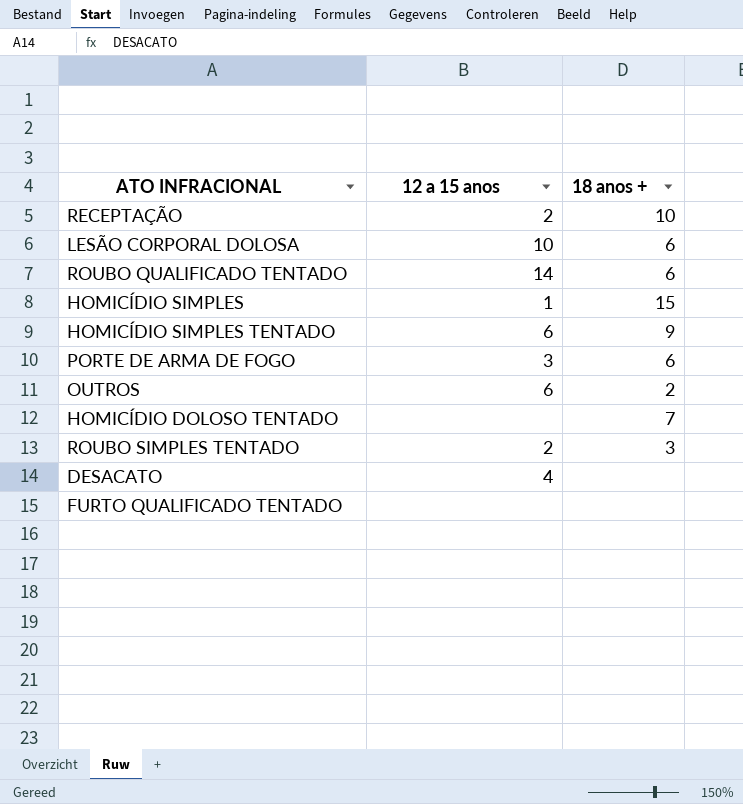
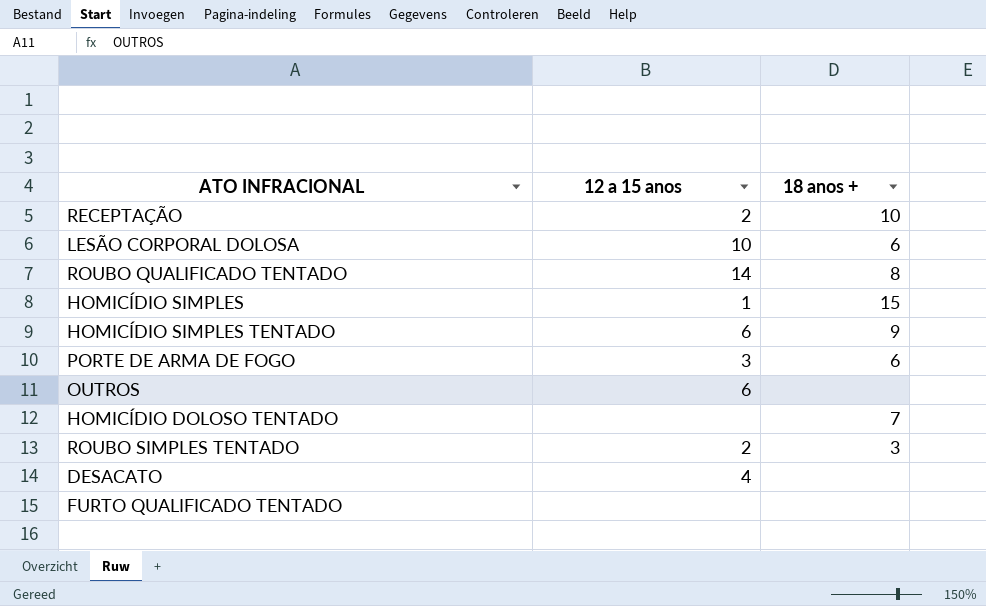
ROUBO QUALIFICADO TENTADO | 18 anos +: 6 -> 8
OUTROS | 18 anos +: 2 -> none

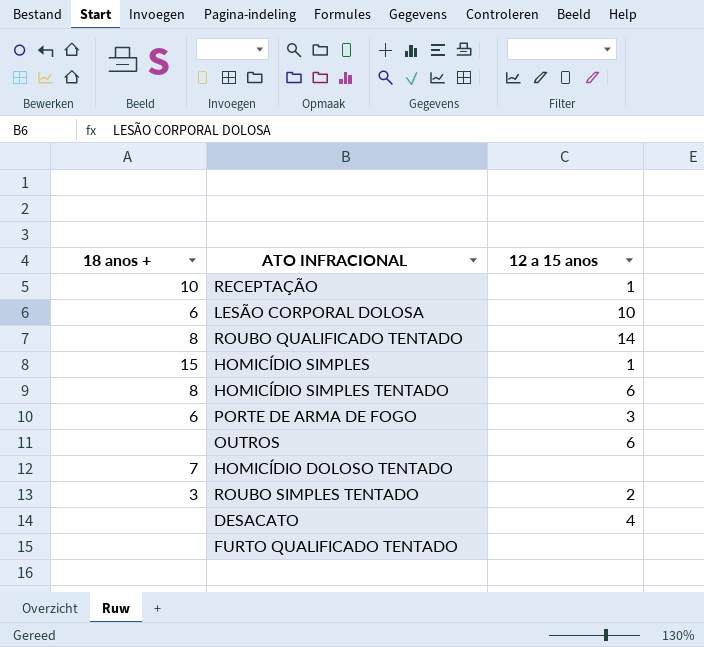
column 18 anos + | position: 3 -> 1
RECEPTAÇÃO | 12 a 15 anos: 2 -> 1
HOMICÍDIO SIMPLES TENTADO | 18 anos +: 9 -> 8

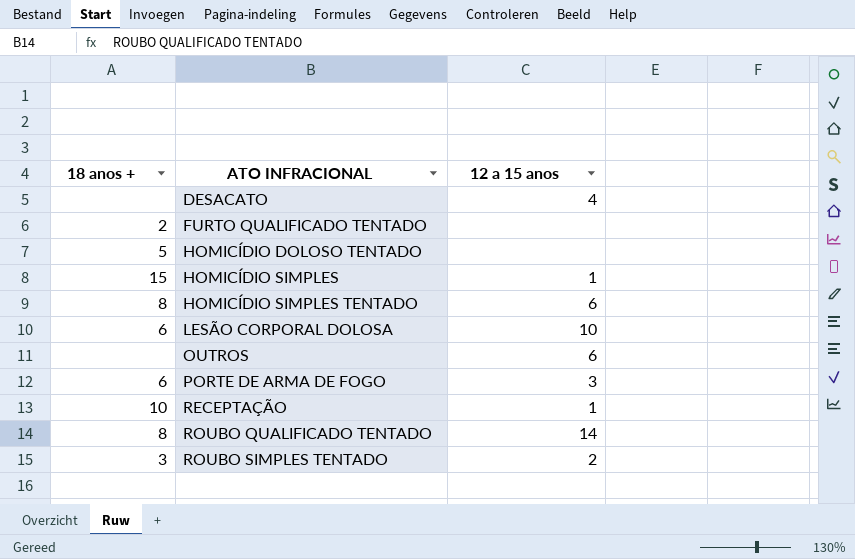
row order: none -> ATO INFRACIONAL ascending
FURTO QUALIFICADO TENTADO | 18 anos +: none -> 2
HOMICÍDIO DOLOSO TENTADO | 18 anos +: 7 -> 5

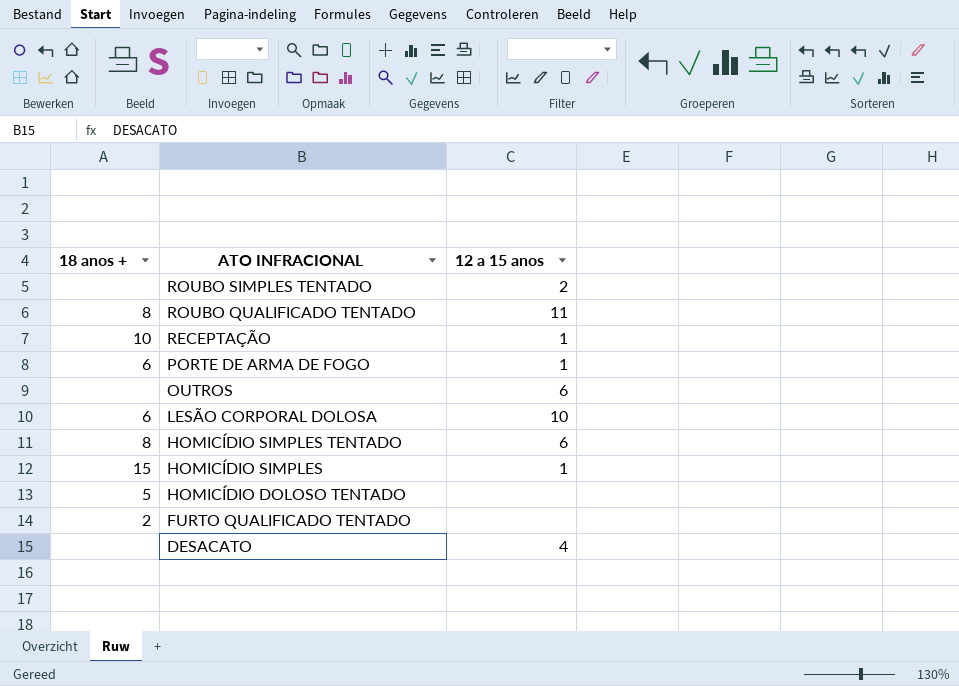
row order: ATO INFRACIONAL ascending -> ATO INFRACIONAL descending
ROUBO SIMPLES TENTADO | 18 anos +: 3 -> none
ROUBO QUALIFICADO TENTADO | 12 a 15 anos: 14 -> 11
PORTE DE ARMA DE FOGO | 12 a 15 anos: 3 -> 1

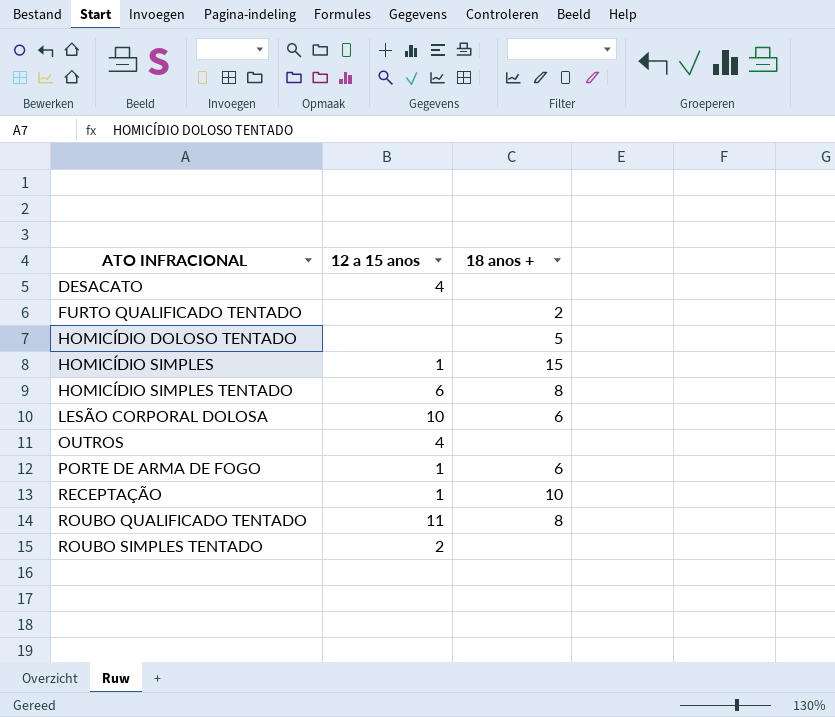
row order: ATO INFRACIONAL descending -> ATO INFRACIONAL ascending
column 18 anos + | position: 1 -> 3
OUTROS | 12 a 15 anos: 6 -> 4

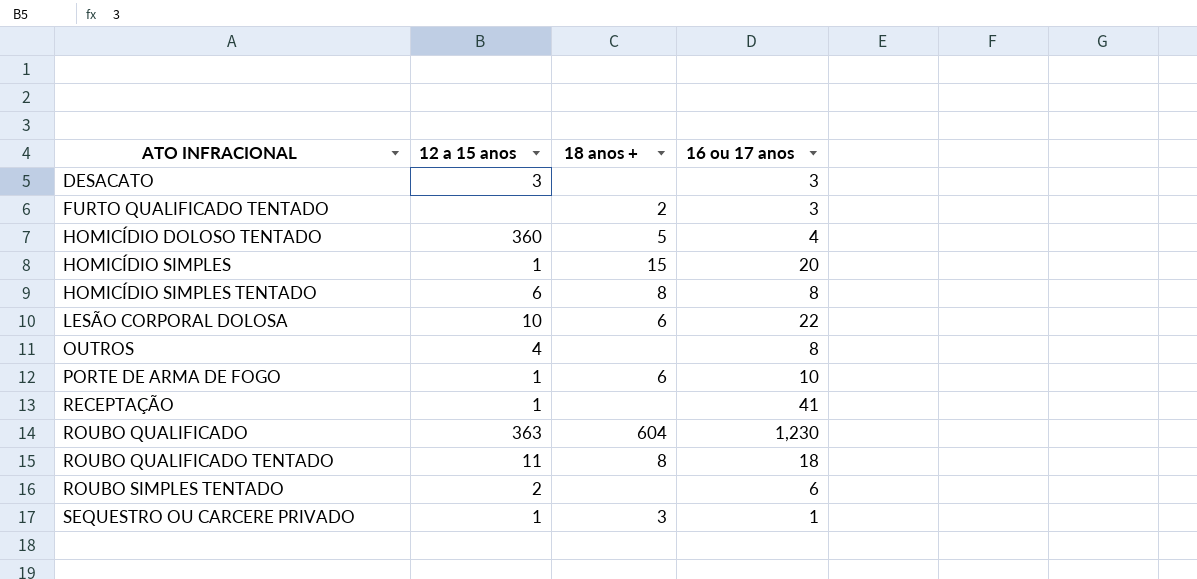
column 16 ou 17 anos | position: none -> 4
DESACATO | 12 a 15 anos: 4 -> 3
HOMICÍDIO DOLOSO TENTADO | 12 a 15 anos: none -> 360
RECEPTAÇÃO | 18 anos +: 10 -> none
row ROUBO QUALIFICADO: none -> 363 | 604 | 1,230
row SEQUESTRO OU CARCERE PRIVADO: none -> 1 | 3 | 1

